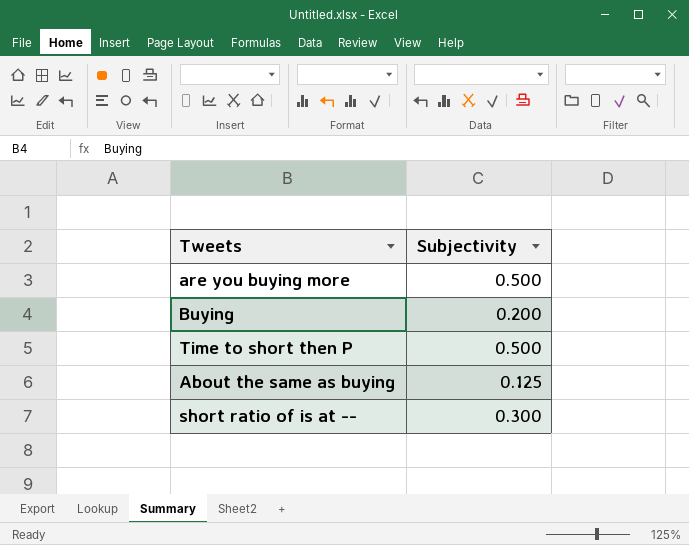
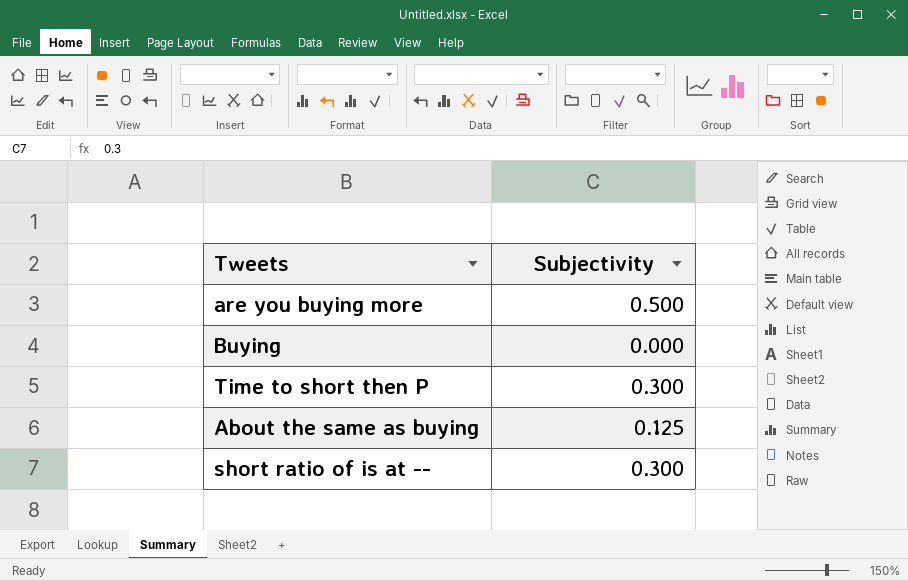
Buying | Subjectivity: 0.200 -> 0.000
Time to short then P | Subjectivity: 0.500 -> 0.300

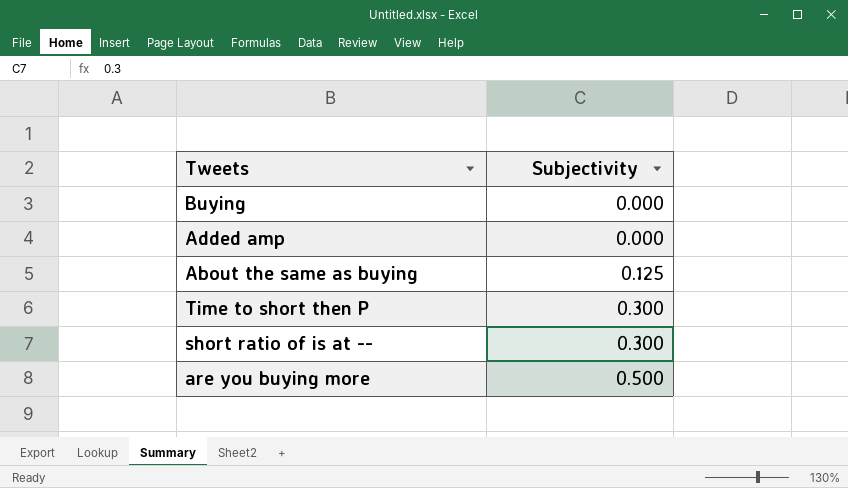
row order: none -> Subjectivity ascending
row Added amp: none -> 0.000

